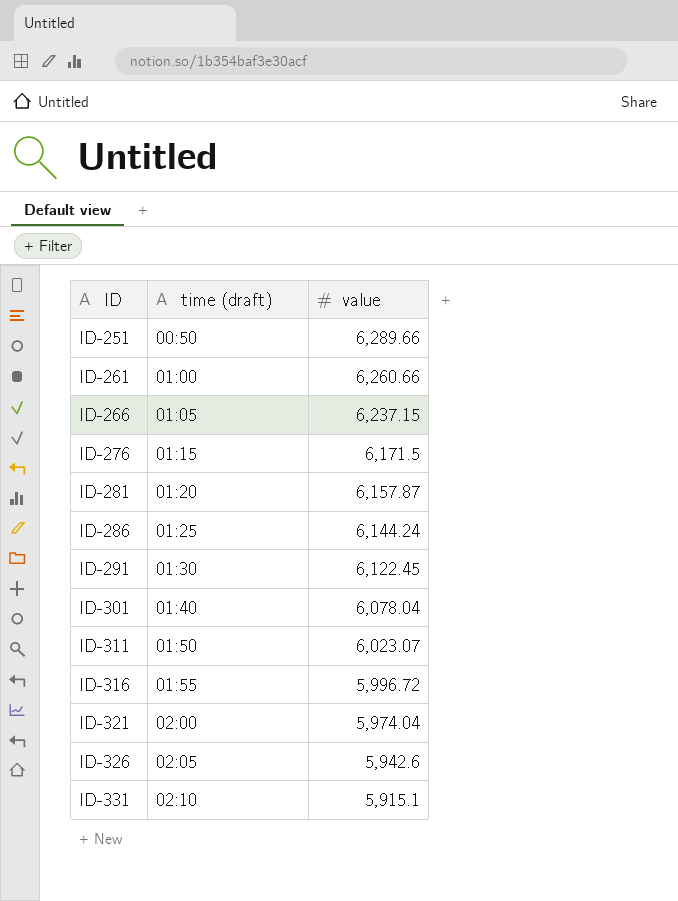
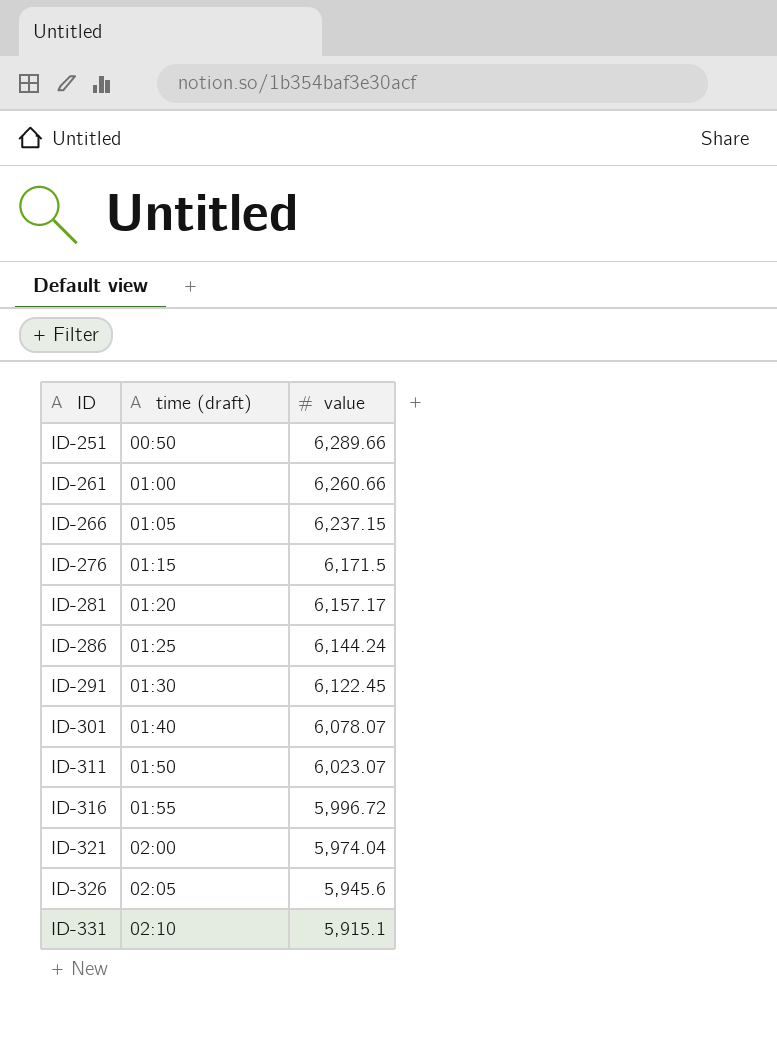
ID-281 | value: 6,157.87 -> 6,157.17
ID-301 | value: 6,078.04 -> 6,078.07
ID-326 | value: 5,942.6 -> 5,945.6

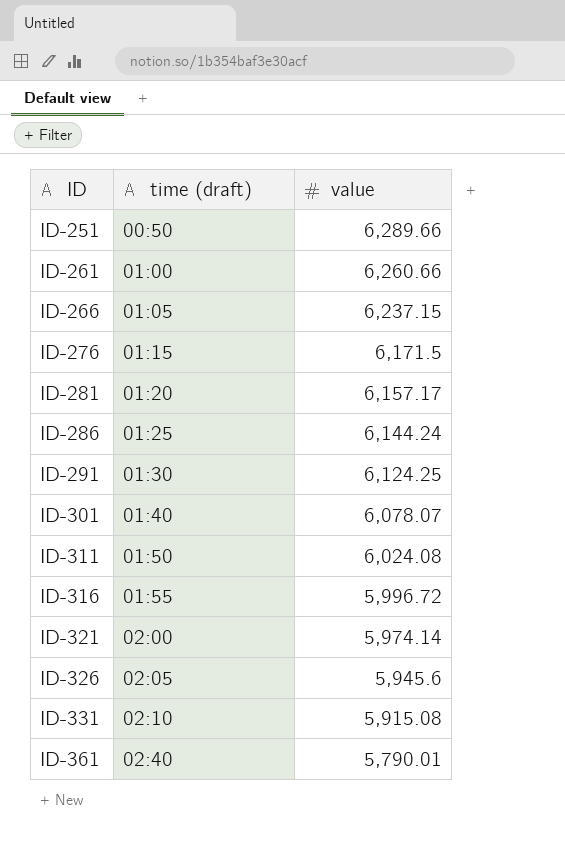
ID-291 | value: 6,122.45 -> 6,124.25
ID-311 | value: 6,023.07 -> 6,024.08
ID-321 | value: 5,974.04 -> 5,974.14
ID-331 | value: 5,915.1 -> 5,915.08
row ID-361: none -> 02:40 | 5,790.01

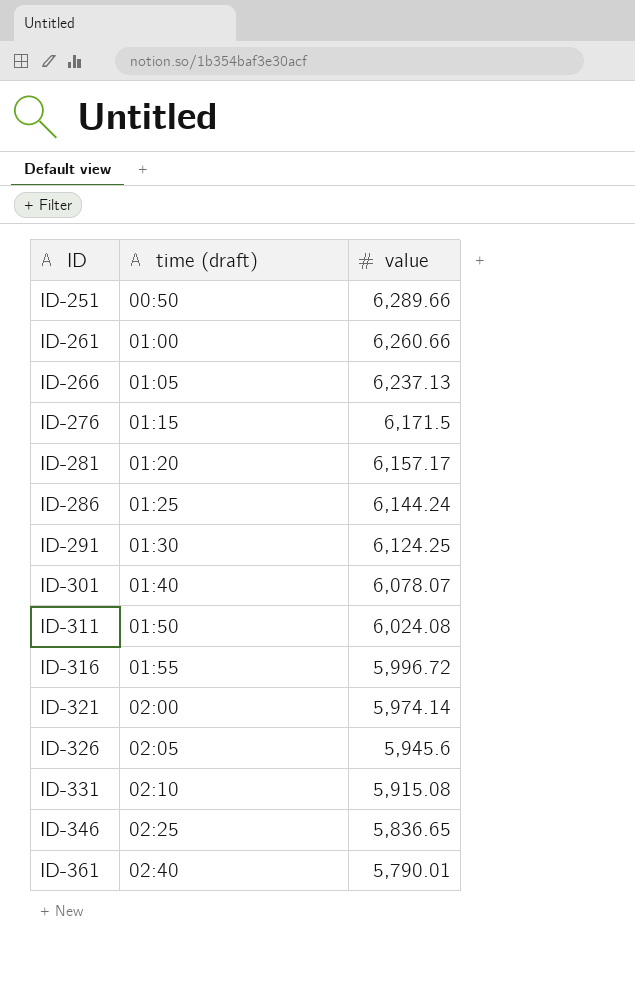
ID-266 | value: 6,237.15 -> 6,237.13
row ID-346: none -> 02:25 | 5,836.65

